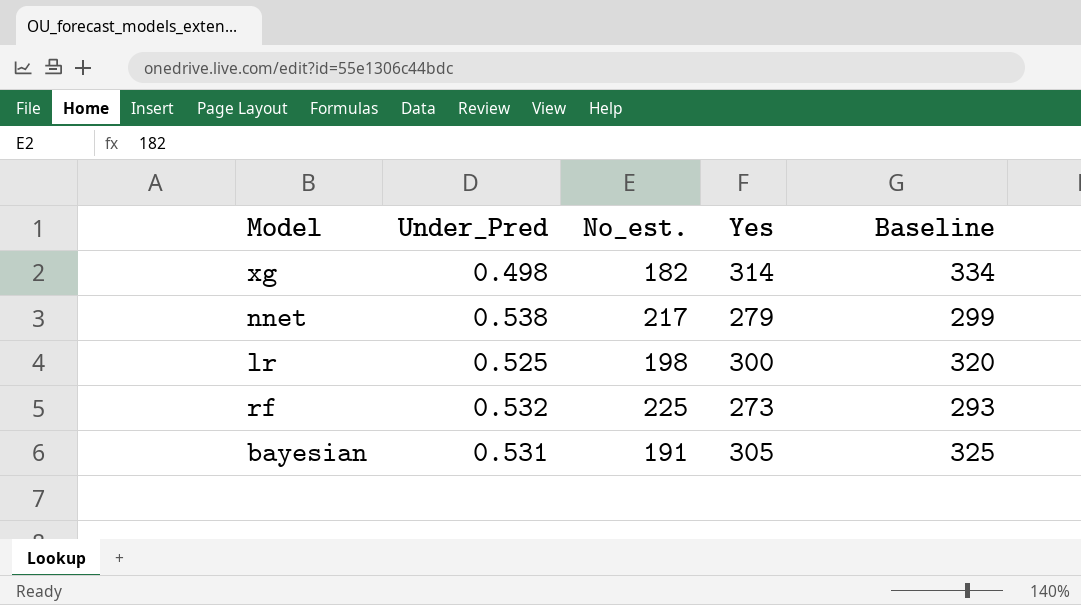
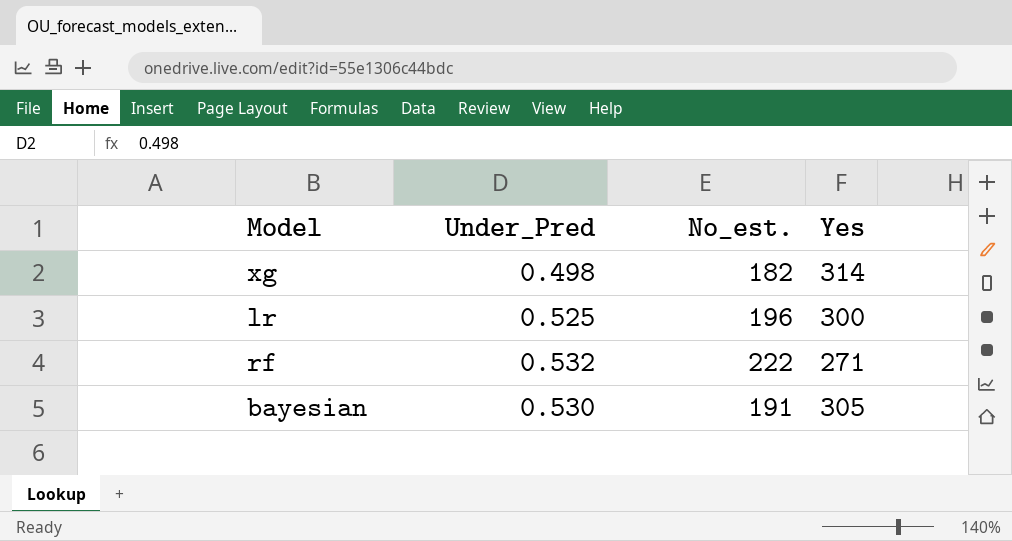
column Baseline | formula: [Yes] + 20 -> none
row nnet: 0.538 | 217 | 279 | 299 -> none
lr | No_est.: 198 -> 196
rf | No_est.: 225 -> 222
rf | Yes: 273 -> 271
bayesian | Under_Pred: 0.531 -> 0.530

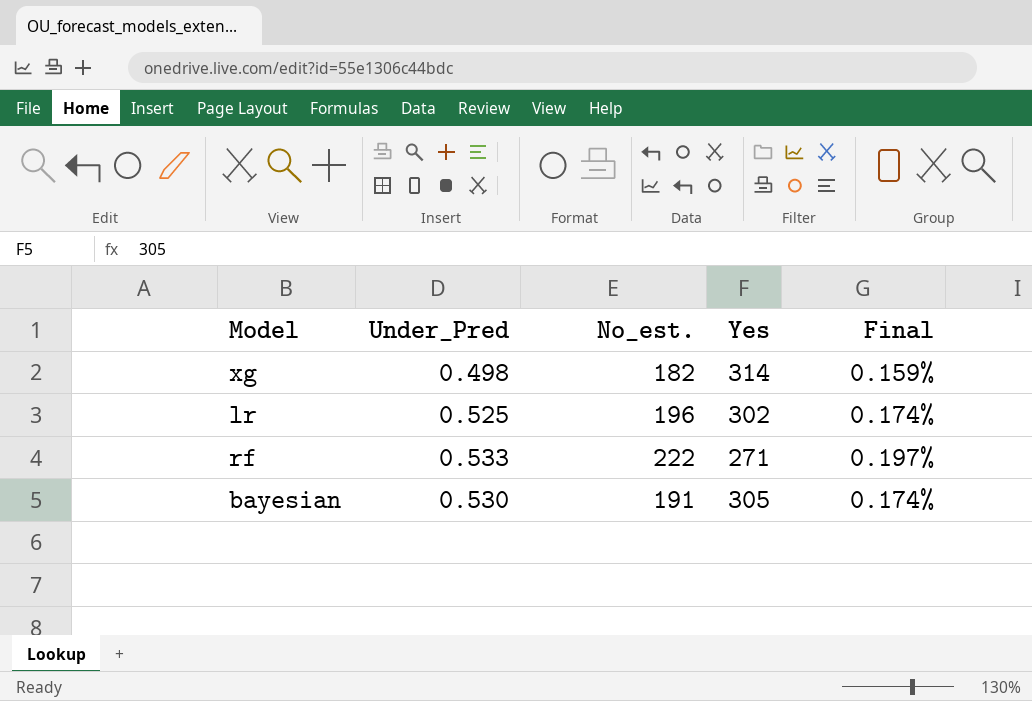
column Final | formula: none -> [Under_Pred] / [Yes]
lr | Yes: 300 -> 302
rf | Under_Pred: 0.532 -> 0.533

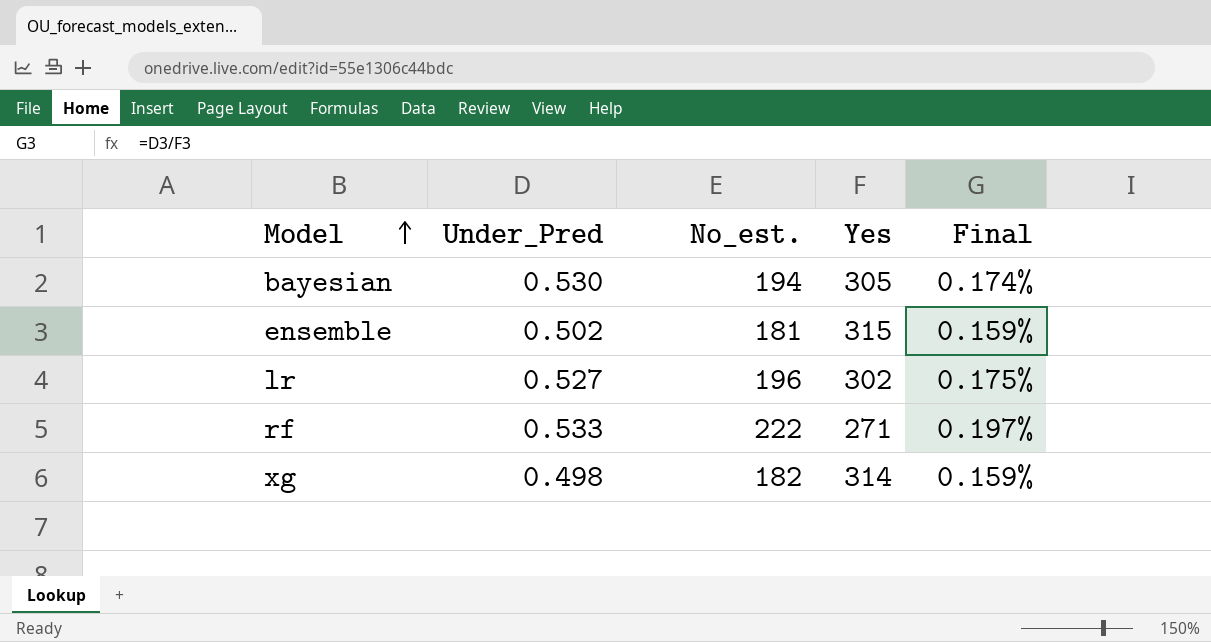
row order: none -> Model ascending
bayesian | No_est.: 191 -> 194
row ensemble: none -> 0.502 | 181 | 315 | 0.159%
lr | Under_Pred: 0.525 -> 0.527
lr | Final: 0.174% -> 0.175%

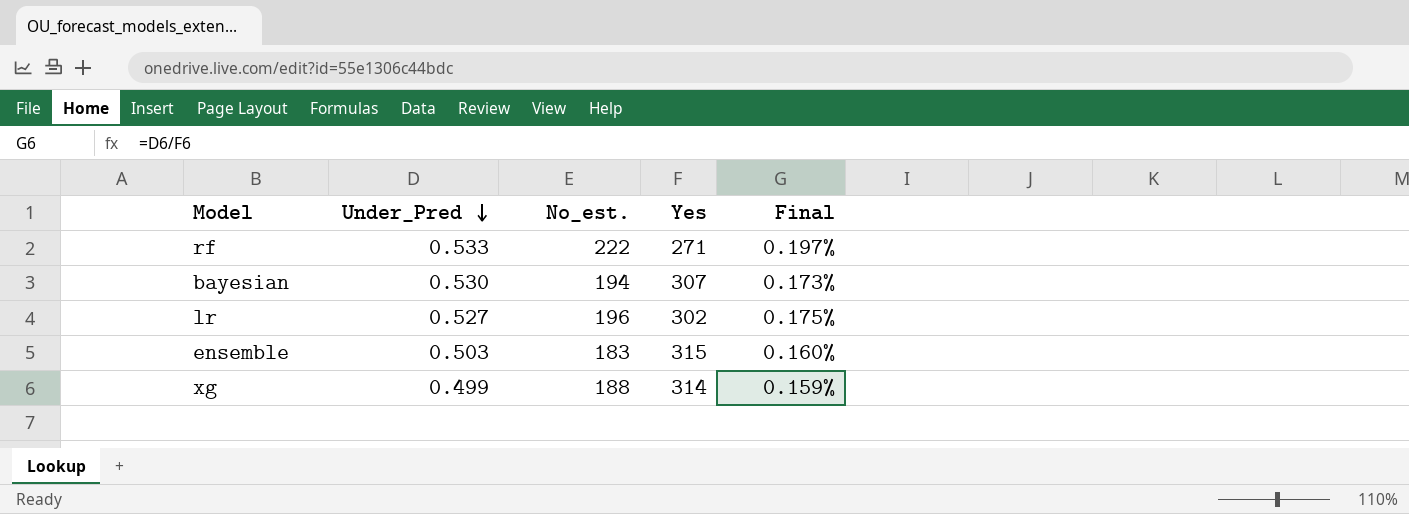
row order: Model ascending -> Under_Pred descending
bayesian | Yes: 305 -> 307
bayesian | Final: 0.174% -> 0.173%
ensemble | Under_Pred: 0.502 -> 0.503
ensemble | No_est.: 181 -> 183
ensemble | Final: 0.159% -> 0.160%
xg | Under_Pred: 0.498 -> 0.499
xg | No_est.: 182 -> 188

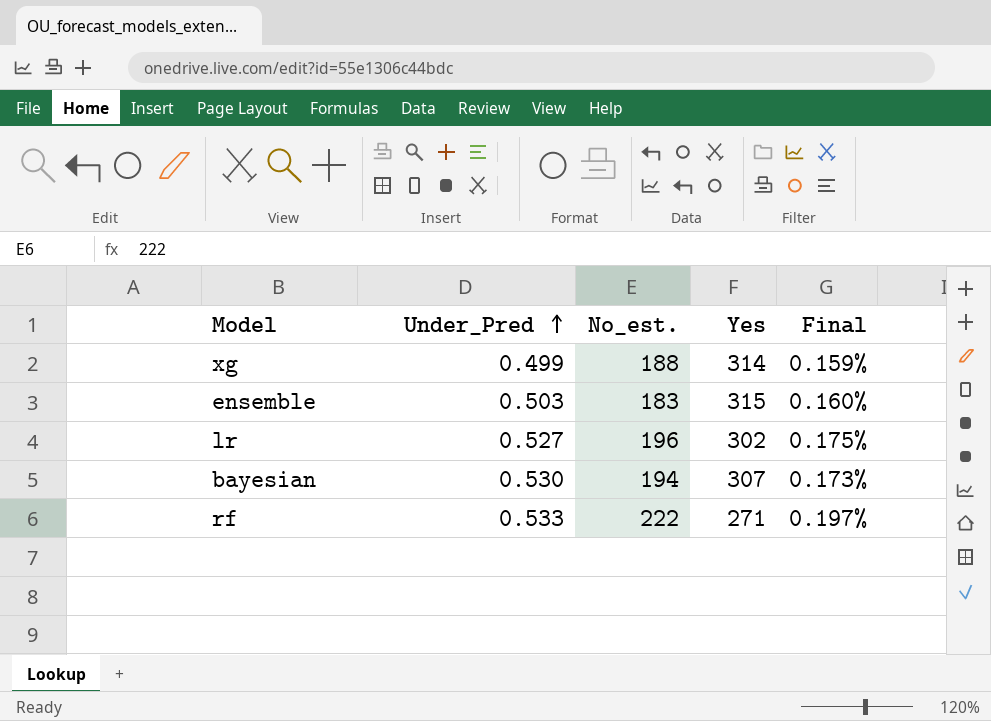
row order: Under_Pred descending -> Under_Pred ascending

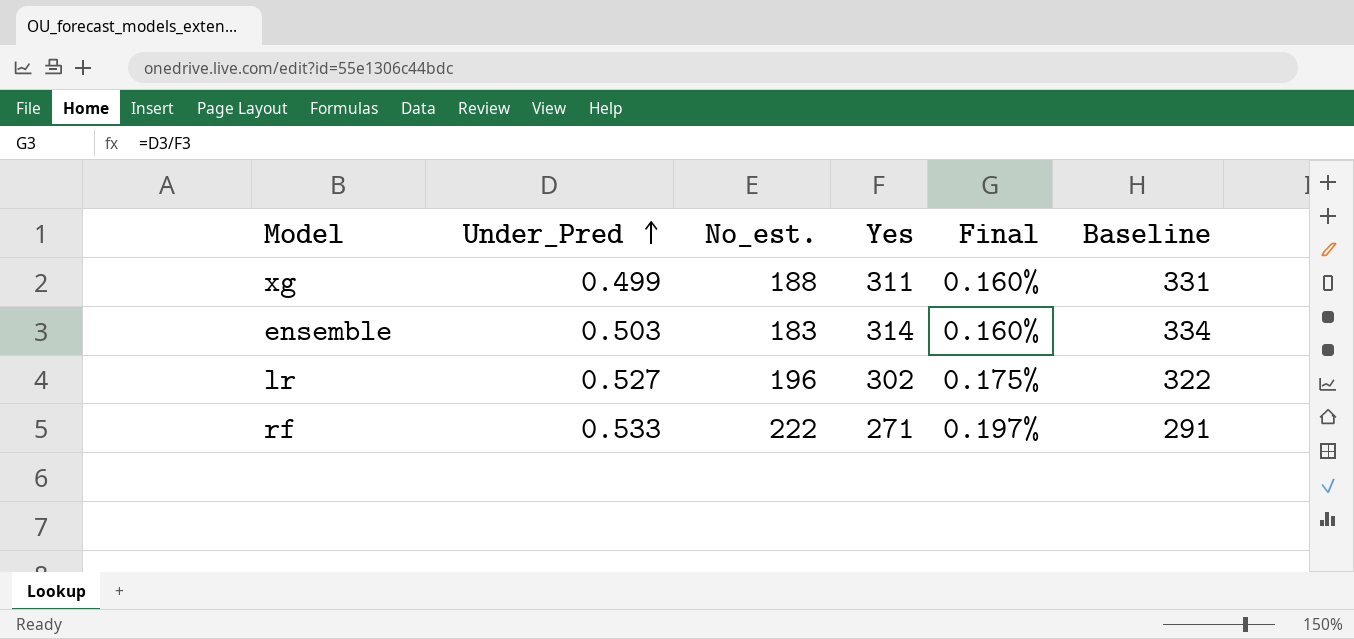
column Baseline | formula: none -> [Yes] + 20
row bayesian: 0.530 | 194 | 307 | 0.173% -> none
xg | Yes: 314 -> 311
xg | Final: 0.159% -> 0.160%
ensemble | Yes: 315 -> 314

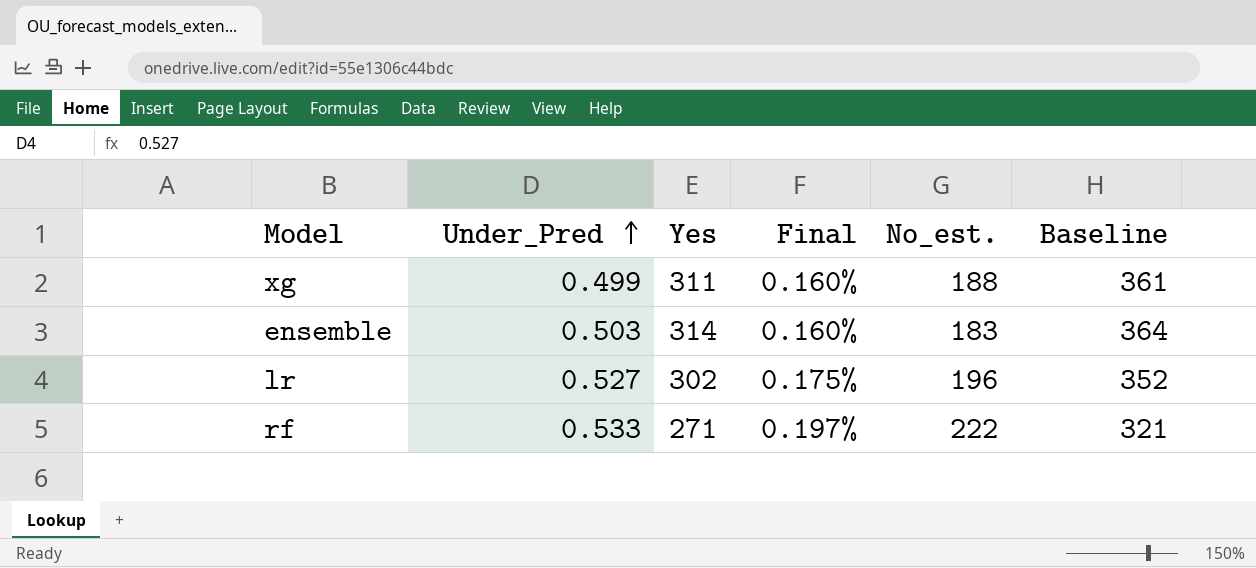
column No_est. | position: 3 -> 5
column Baseline | formula: [Yes] + 20 -> [Yes] + 50

